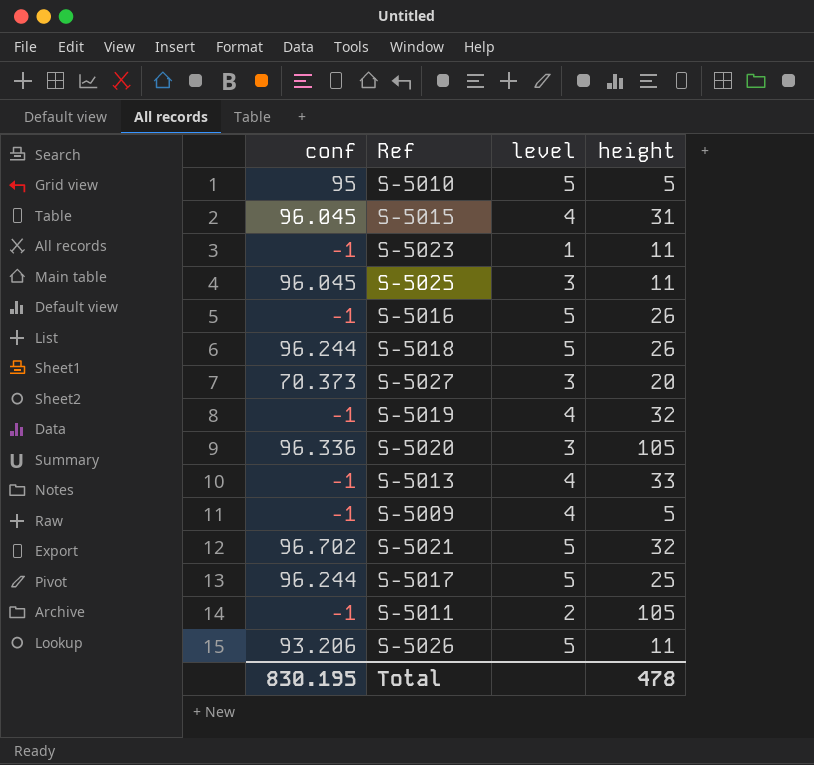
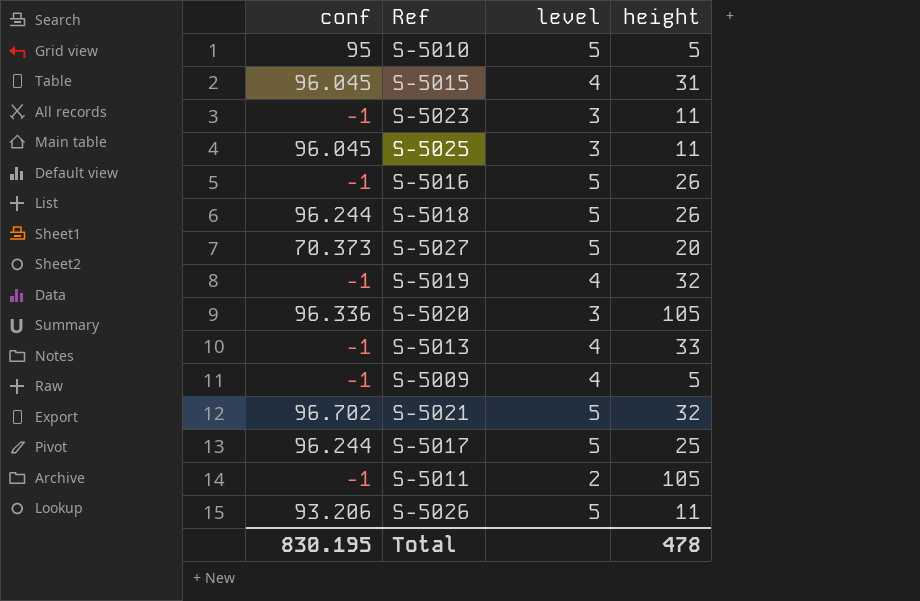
S-5023 | level: 1 -> 3
S-5027 | level: 3 -> 5

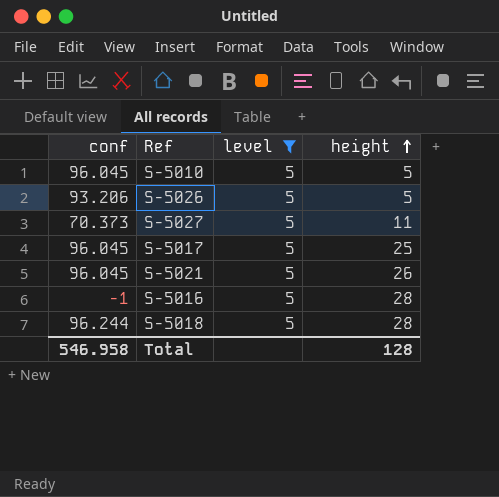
filter: none -> level = 5
row order: none -> height ascending
S-5010 | conf: 95 -> 96.045
S-5026 | height: 11 -> 5
S-5027 | height: 20 -> 11
S-5017 | conf: 96.244 -> 96.045
S-5021 | conf: 96.702 -> 96.045
S-5021 | height: 32 -> 26
S-5016 | height: 26 -> 28
S-5018 | height: 26 -> 28
Total | conf: 830.195 -> 546.958
Total | height: 478 -> 128

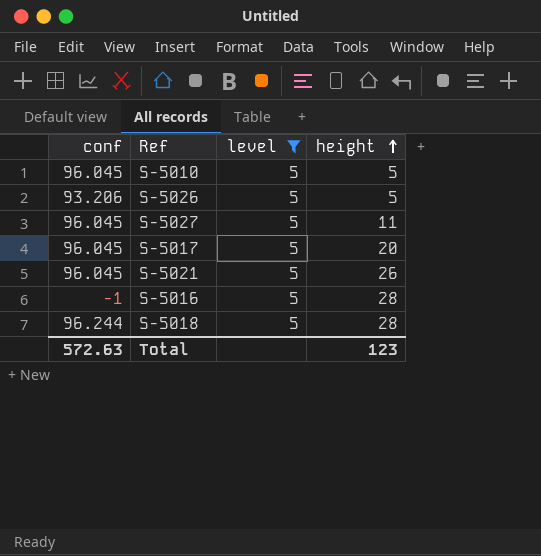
S-5027 | conf: 70.373 -> 96.045
S-5017 | height: 25 -> 20
Total | conf: 546.958 -> 572.63
Total | height: 128 -> 123

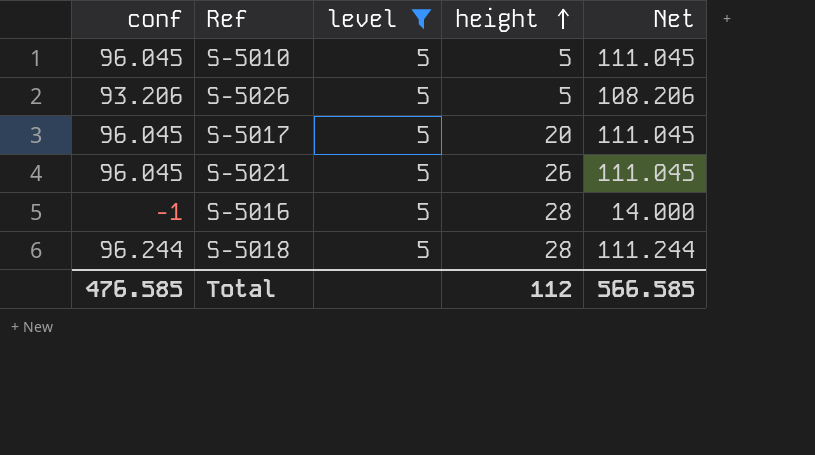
column Net | formula: none -> [conf] + 15
row S-5027: 96.045 | 5 | 11 -> none
Total | conf: 572.63 -> 476.585
Total | height: 123 -> 112

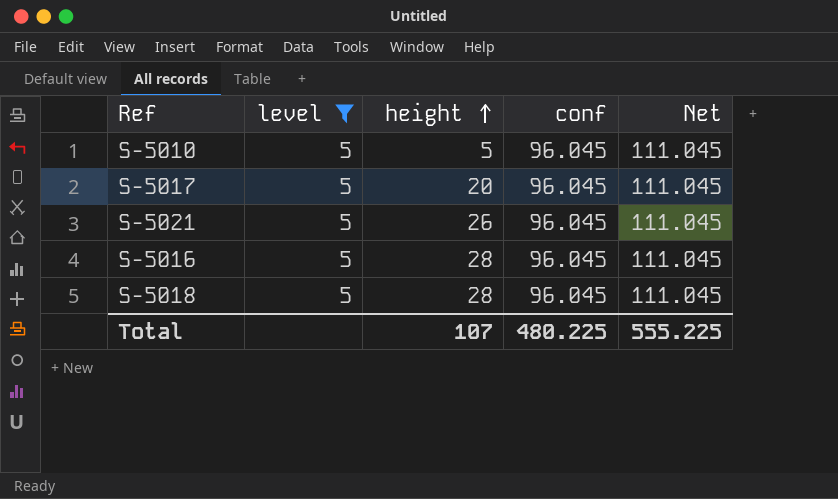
column conf | position: 1 -> 4
row S-5026: 93.206 | 5 | 5 | 108.206 -> none
S-5016 | conf: -1 -> 96.045
S-5016 | Net: 14.000 -> 111.045
S-5018 | conf: 96.244 -> 96.045
S-5018 | Net: 111.244 -> 111.045
Total | height: 112 -> 107
Total | conf: 476.585 -> 480.225
Total | Net: 566.585 -> 555.225

